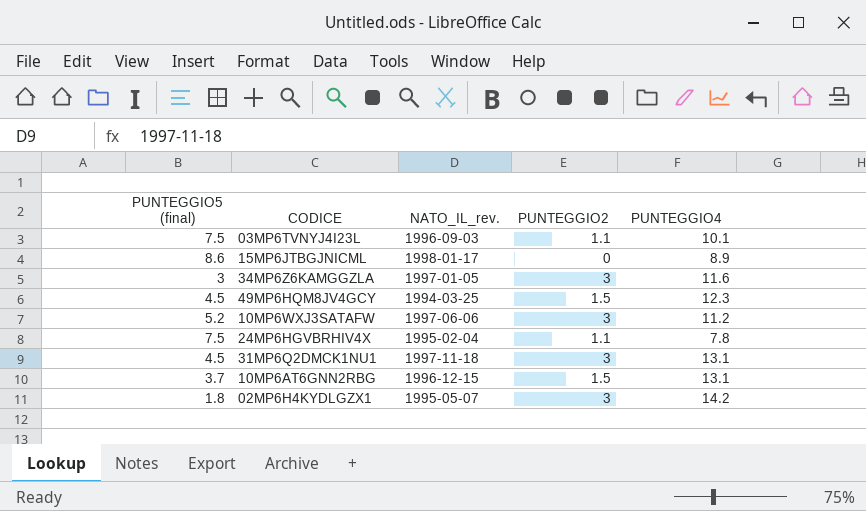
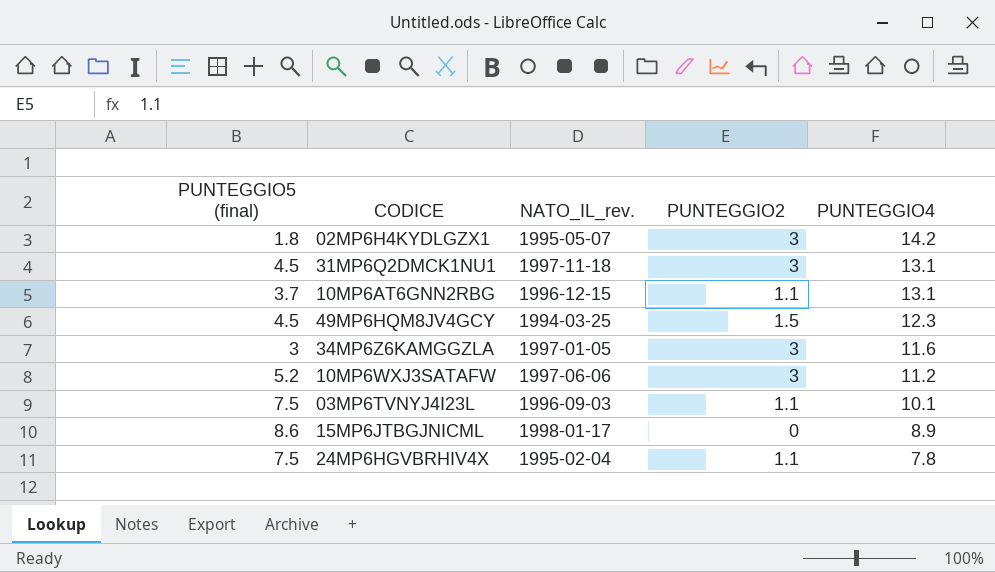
row order: none -> PUNTEGGIO4 descending
10MP6AT6GNN2RBG | PUNTEGGIO2: 1.5 -> 1.1

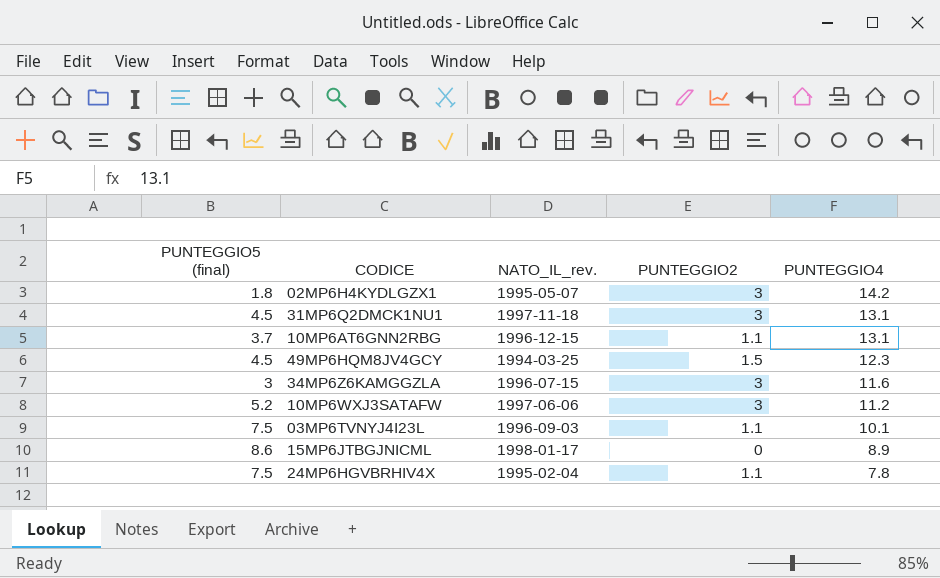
34MP6Z6KAMGGZLA | NATO_IL_rev.: 1997-01-05 -> 1996-07-15

